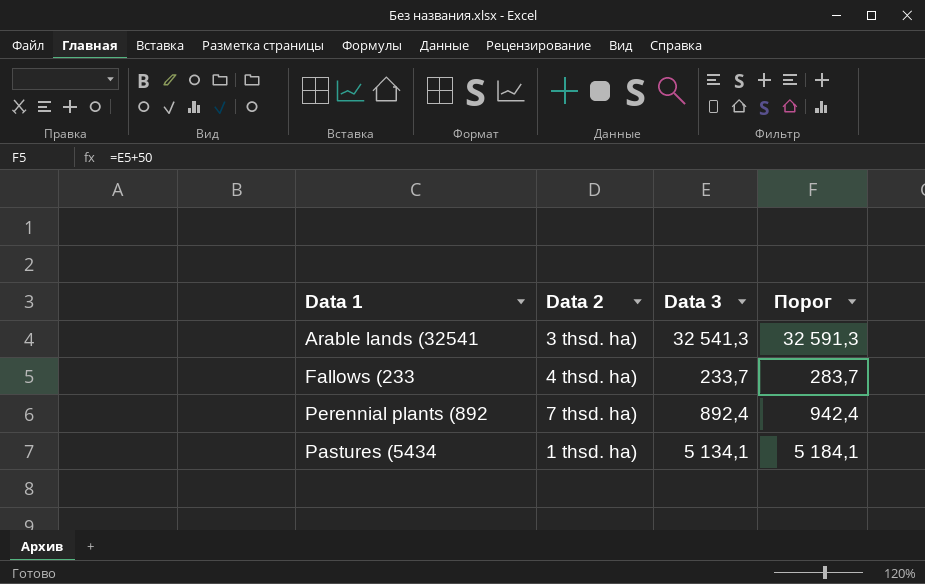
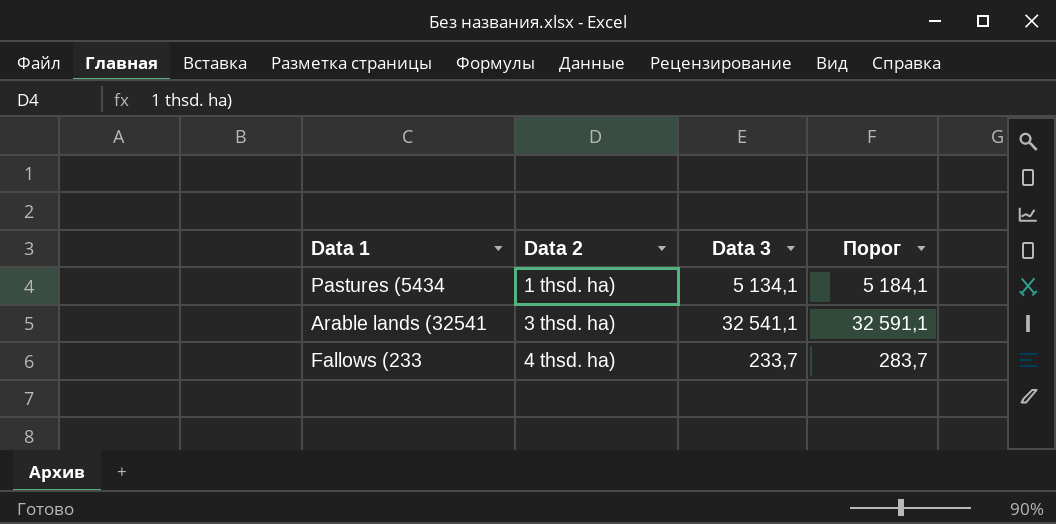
row order: none -> Data 2 ascending
row Perennial plants (892: 7 thsd. ha) | 892,4 | 942,4 -> none
Arable lands (32541 | Data 3: 32 541,3 -> 32 541,1
Arable lands (32541 | Порог: 32 591,3 -> 32 591,1

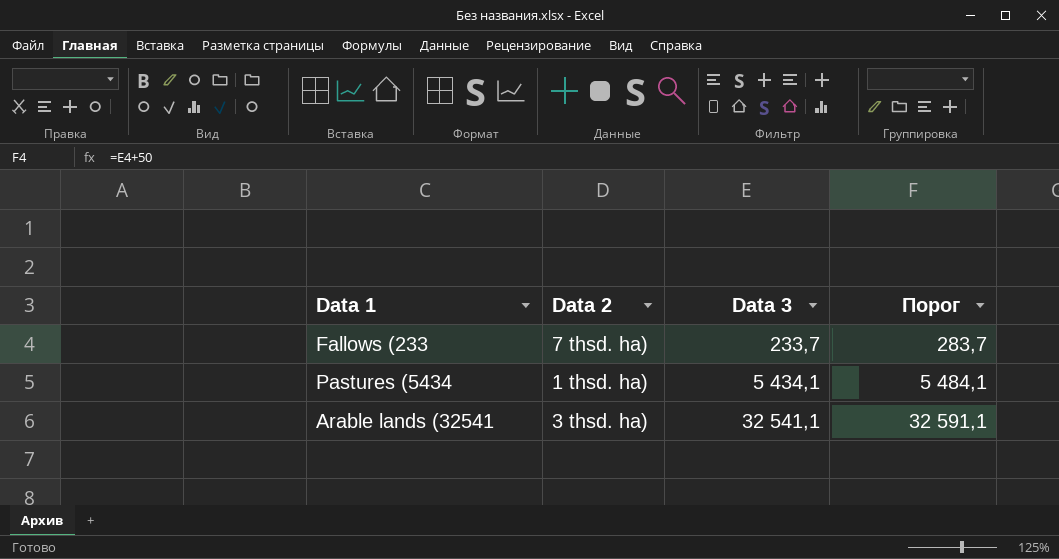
row order: Data 2 ascending -> Data 3 ascending
Fallows (233 | Data 2: 4 thsd. ha) -> 7 thsd. ha)
Pastures (5434 | Data 3: 5 134,1 -> 5 434,1
Pastures (5434 | Порог: 5 184,1 -> 5 484,1

